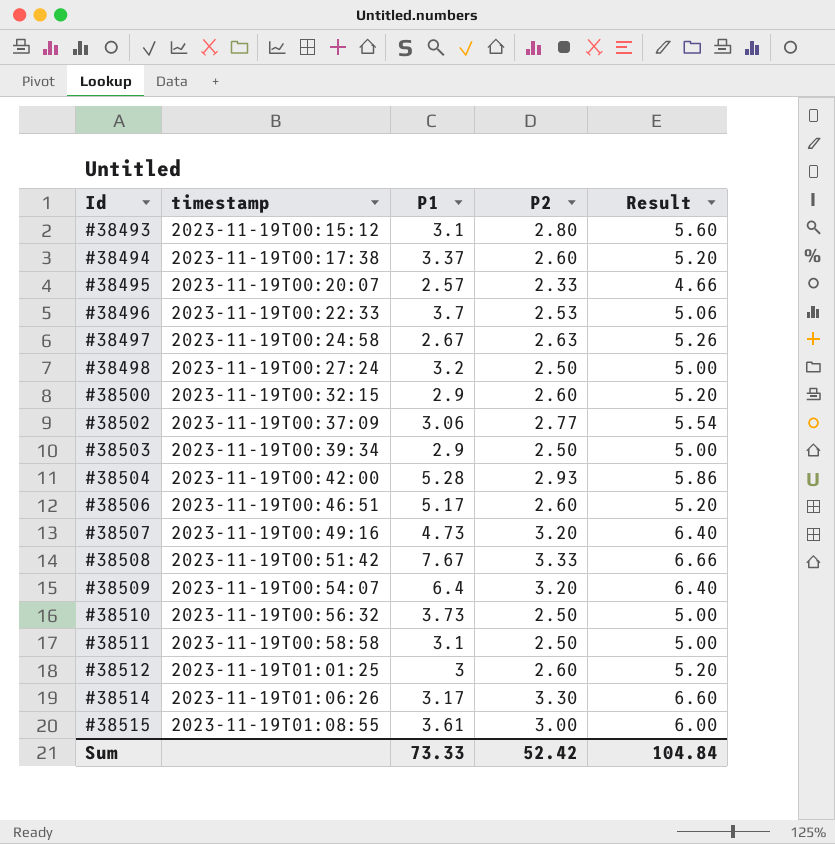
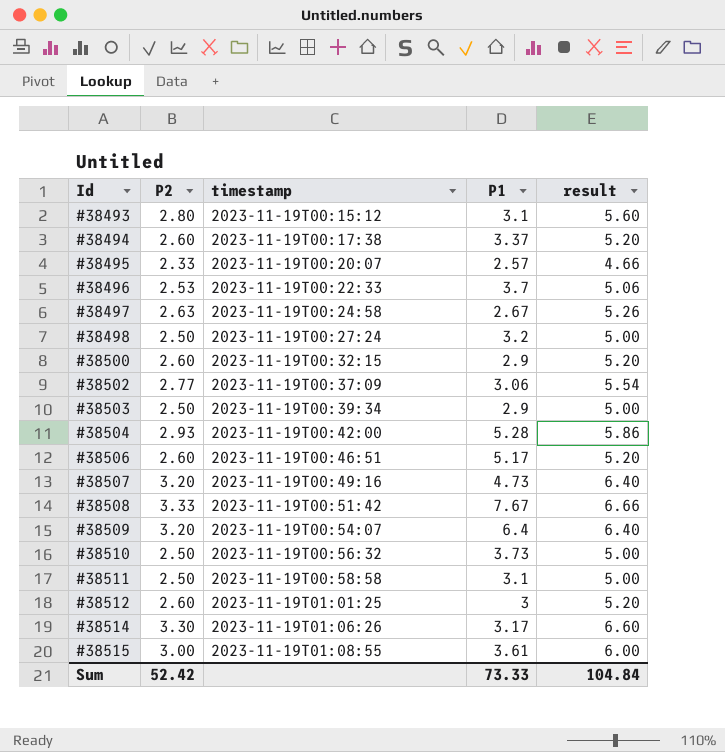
column P2 | position: 4 -> 2
column name: Result -> result

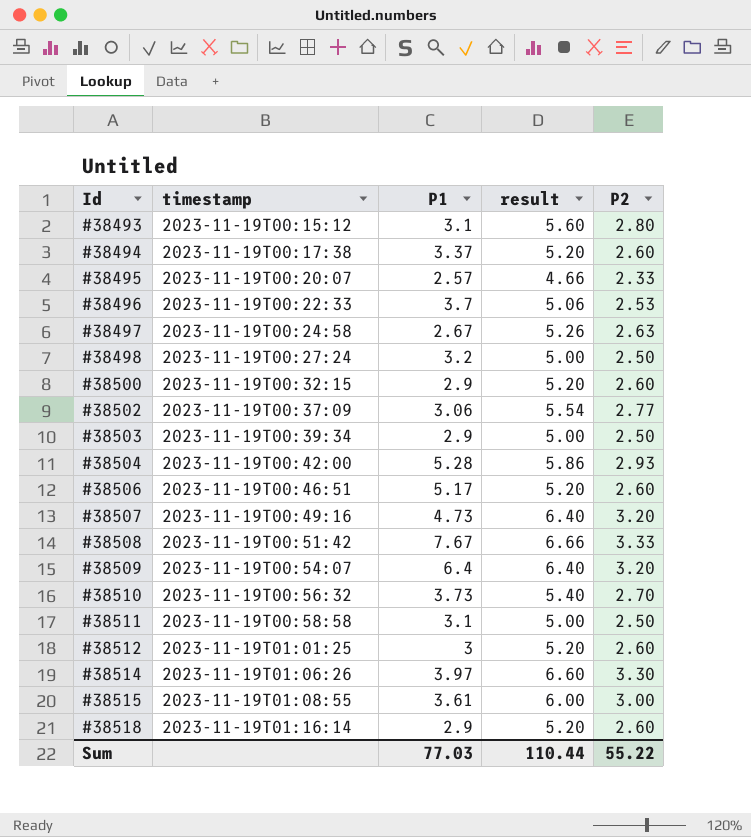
column P2 | position: 2 -> 5
#38510 | result: 5.00 -> 5.40
#38510 | P2: 2.50 -> 2.70
#38514 | P1: 3.17 -> 3.97
row #38518: none -> 2023-11-19T01:16:14 | 2.9 | 5.20 | 2.60
Sum | P1: 73.33 -> 77.03
Sum | result: 104.84 -> 110.44
Sum | P2: 52.42 -> 55.22

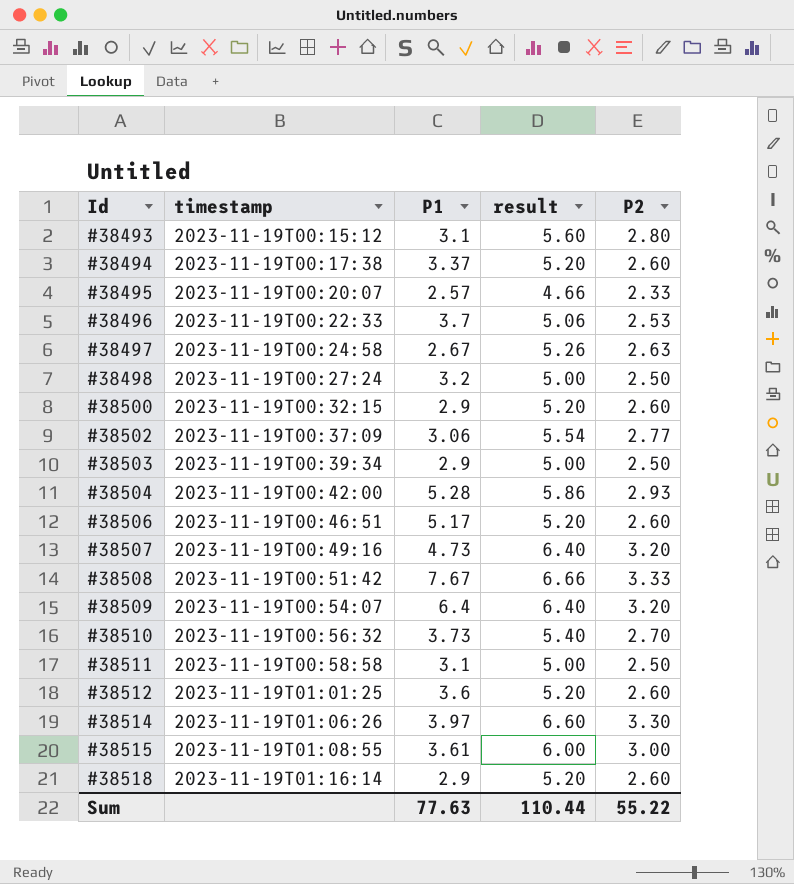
#38512 | P1: 3 -> 3.6
Sum | P1: 77.03 -> 77.63

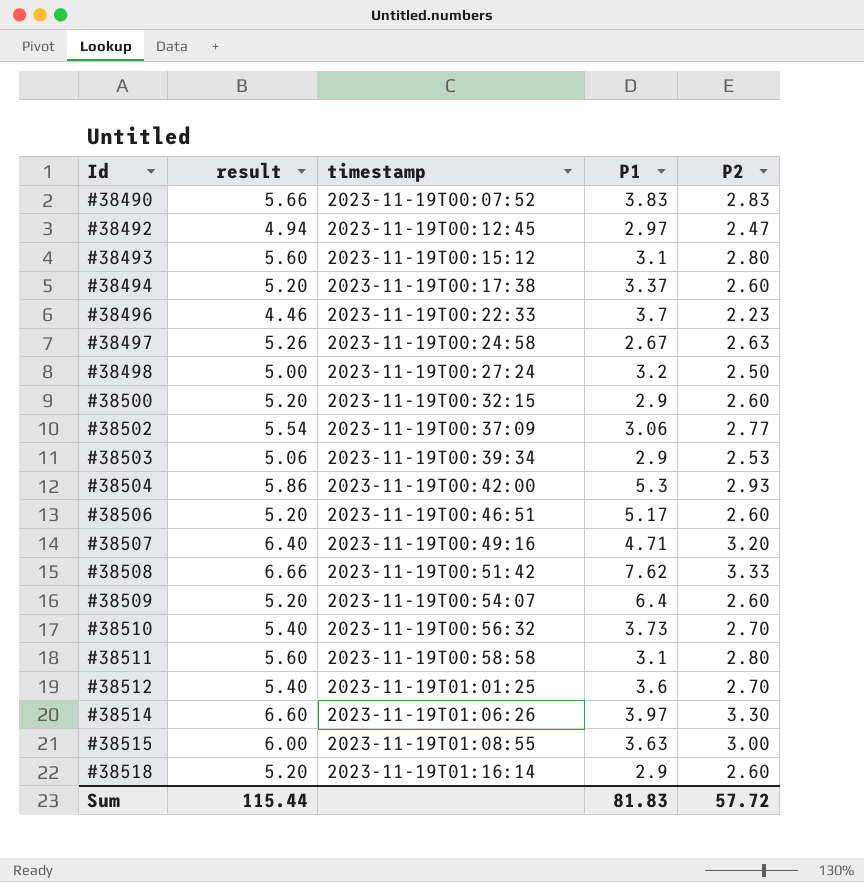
column result | position: 4 -> 2
row #38495: 2023-11-19T00:20:07 | 2.57 | 4.66 | 2.33 -> none
row #38490: none -> 5.66 | 2023-11-19T00:07:52 | 3.83 | 2.83
row #38492: none -> 4.94 | 2023-11-19T00:12:45 | 2.97 | 2.47
#38496 | result: 5.06 -> 4.46
#38496 | P2: 2.53 -> 2.23
#38503 | result: 5.00 -> 5.06
#38503 | P2: 2.50 -> 2.53
#38504 | P1: 5.28 -> 5.3
#38507 | P1: 4.73 -> 4.71
#38508 | P1: 7.67 -> 7.62
#38509 | result: 6.40 -> 5.20
#38509 | P2: 3.20 -> 2.60
#38511 | result: 5.00 -> 5.60
#38511 | P2: 2.50 -> 2.80
#38512 | result: 5.20 -> 5.40
#38512 | P2: 2.60 -> 2.70
#38515 | P1: 3.61 -> 3.63
Sum | result: 110.44 -> 115.44
Sum | P1: 77.63 -> 81.83
Sum | P2: 55.22 -> 57.72

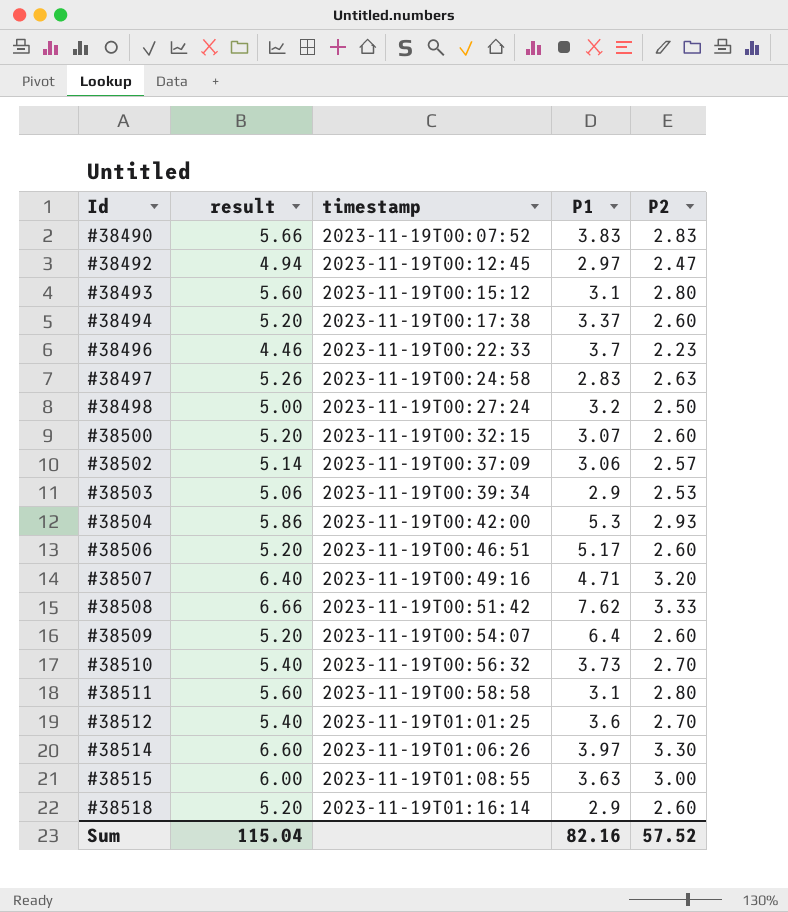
#38497 | P1: 2.67 -> 2.83
#38500 | P1: 2.9 -> 3.07
#38502 | result: 5.54 -> 5.14
#38502 | P2: 2.77 -> 2.57
Sum | result: 115.44 -> 115.04
Sum | P1: 81.83 -> 82.16
Sum | P2: 57.72 -> 57.52

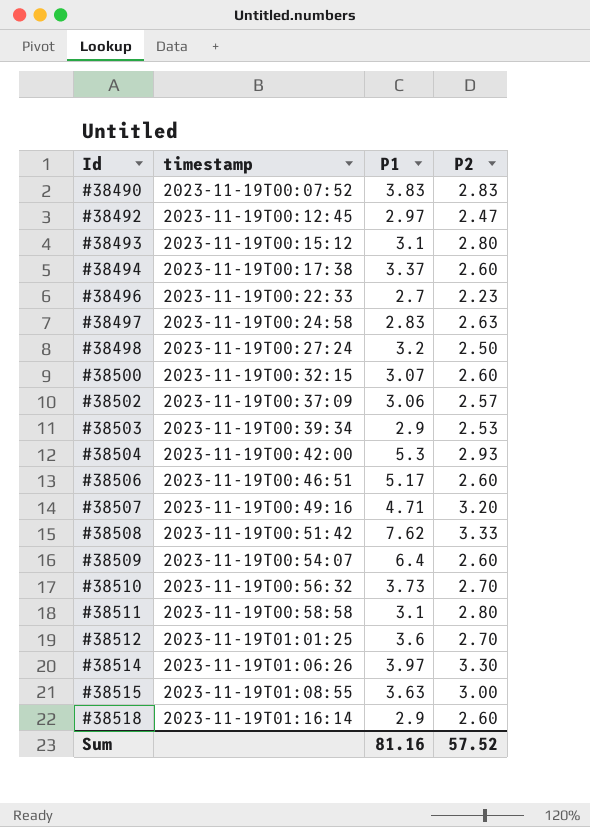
column result | formula: [P2] * 2 -> none
#38496 | P1: 3.7 -> 2.7
Sum | P1: 82.16 -> 81.16

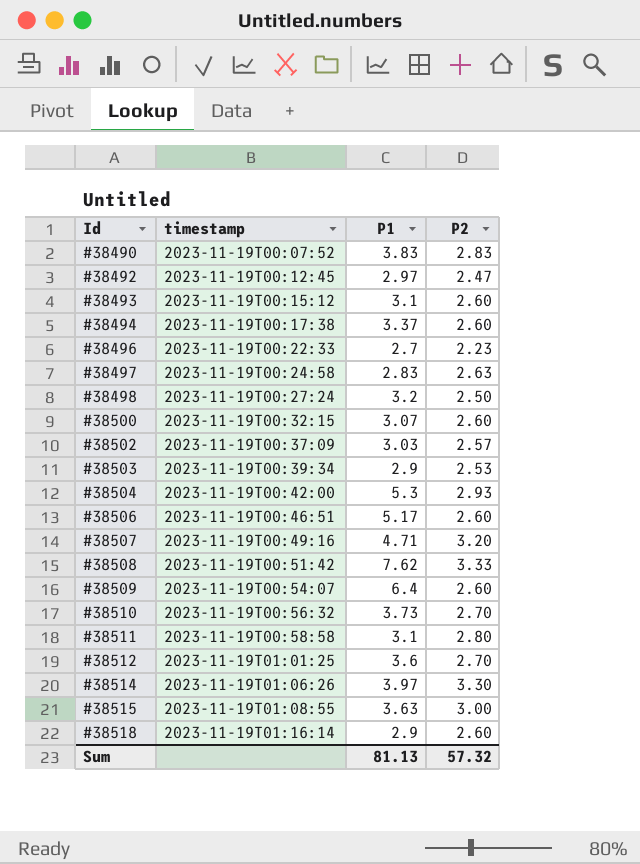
#38493 | P2: 2.80 -> 2.60
#38502 | P1: 3.06 -> 3.03
Sum | P1: 81.16 -> 81.13
Sum | P2: 57.52 -> 57.32

